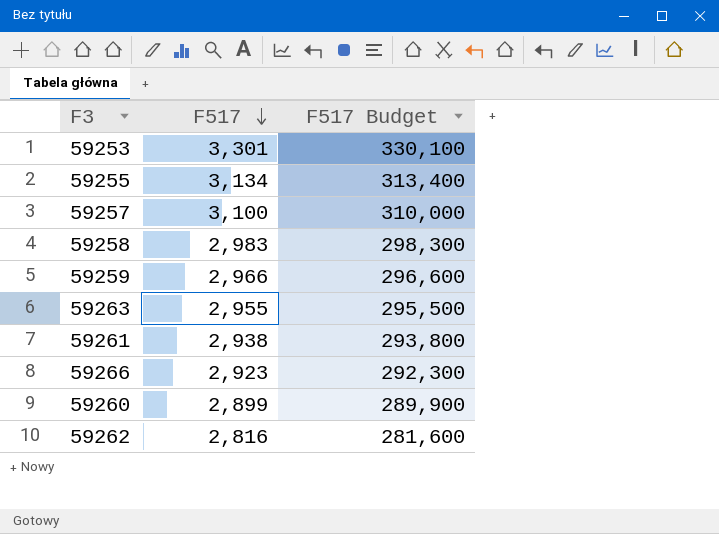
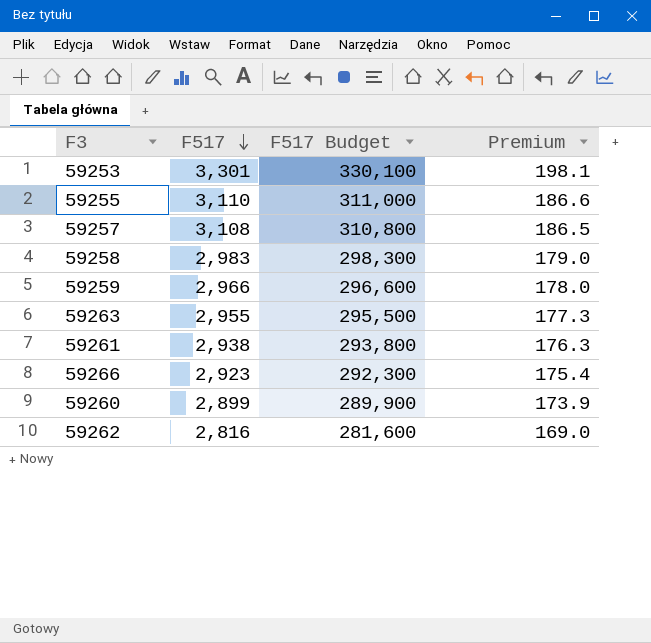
column Premium | formula: none -> [F517] * 0.06
59255 | F517: 3,134 -> 3,110
59255 | F517 Budget: 313,400 -> 311,000
59257 | F517: 3,100 -> 3,108
59257 | F517 Budget: 310,000 -> 310,800

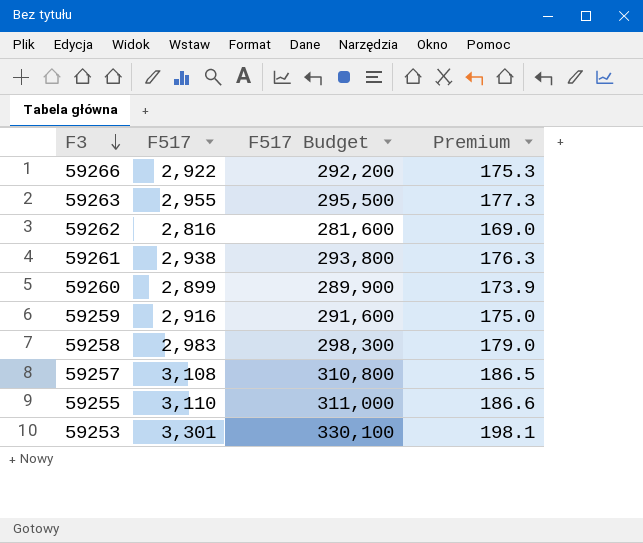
row order: F517 descending -> F3 descending
59266 | F517: 2,923 -> 2,922
59266 | F517 Budget: 292,300 -> 292,200
59266 | Premium: 175.4 -> 175.3
59259 | F517: 2,966 -> 2,916
59259 | F517 Budget: 296,600 -> 291,600
59259 | Premium: 178.0 -> 175.0

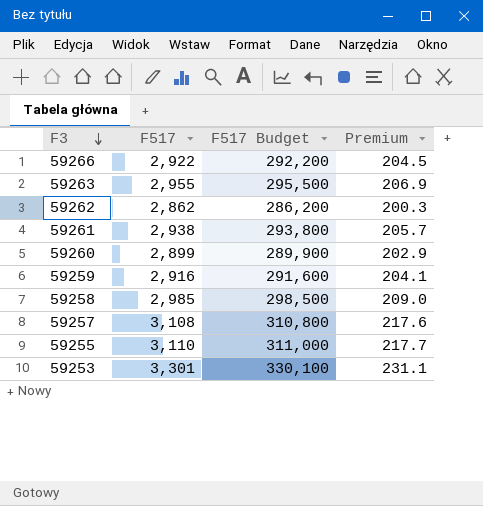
column Premium | formula: [F517] * 0.06 -> [F517] * 0.07
59262 | F517: 2,816 -> 2,862
59262 | F517 Budget: 281,600 -> 286,200
59258 | F517: 2,983 -> 2,985
59258 | F517 Budget: 298,300 -> 298,500

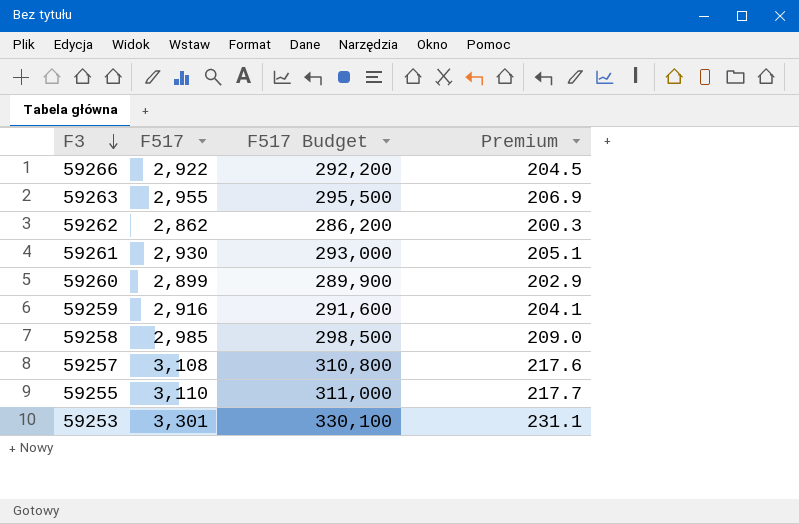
59261 | F517: 2,938 -> 2,930
59261 | F517 Budget: 293,800 -> 293,000
59261 | Premium: 205.7 -> 205.1

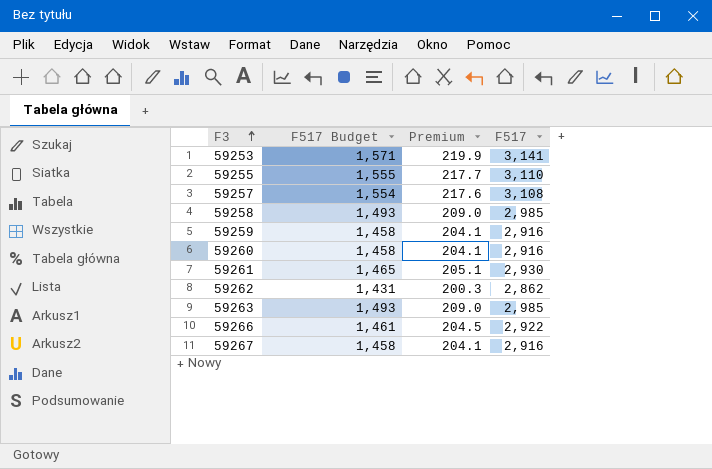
row order: F3 descending -> F3 ascending
column F517 Budget | formula: [F517] * 100 -> [F517] * 0.5
column F517 | position: 2 -> 4
59253 | Premium: 231.1 -> 219.9
59253 | F517: 3,301 -> 3,141
59260 | Premium: 202.9 -> 204.1
59260 | F517: 2,899 -> 2,916
59263 | Premium: 206.9 -> 209.0
59263 | F517: 2,955 -> 2,985
row 59267: none -> 1,458 | 204.1 | 2,916

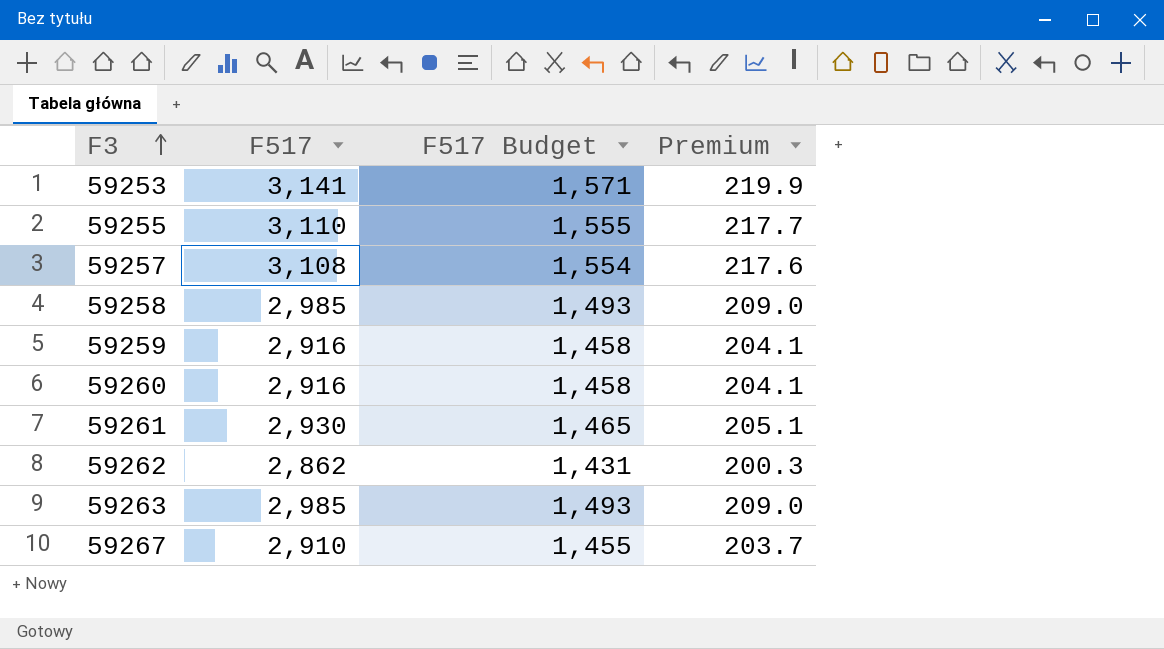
column F517 | position: 4 -> 2
row 59266: 1,461 | 204.5 | 2,922 -> none
59267 | F517: 2,916 -> 2,910
59267 | F517 Budget: 1,458 -> 1,455
59267 | Premium: 204.1 -> 203.7

